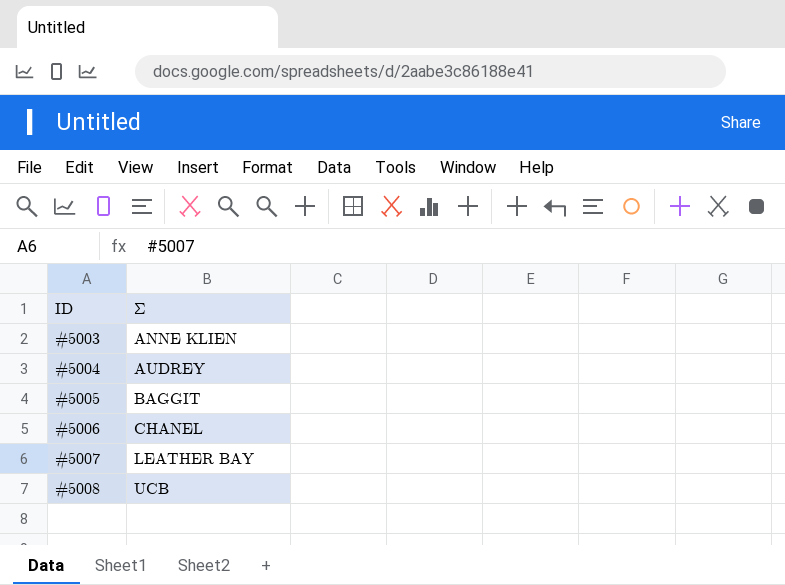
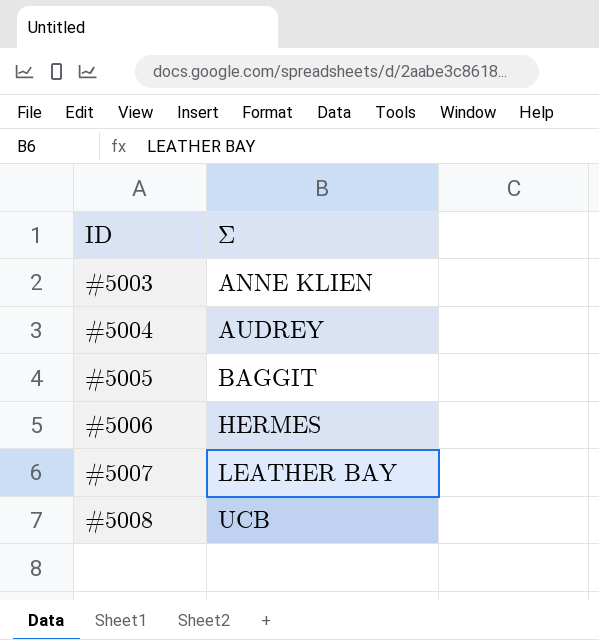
#5006 | Σ: CHANEL -> HERMES

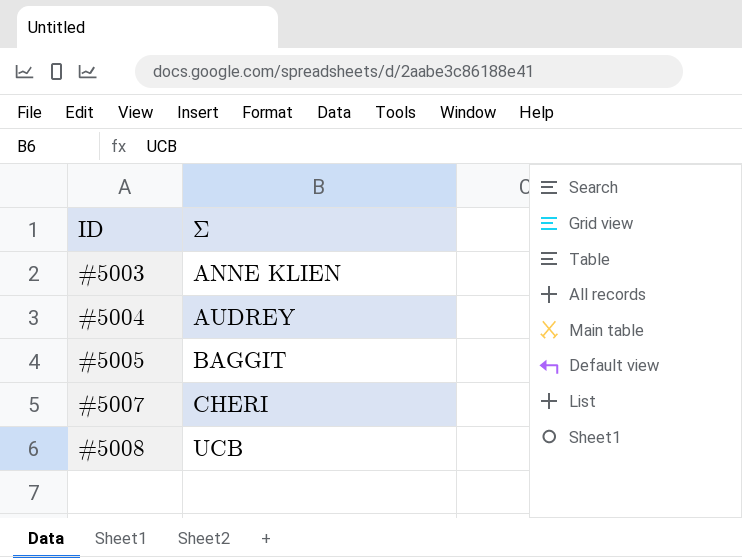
row #5006: HERMES -> none
#5007 | Σ: LEATHER BAY -> CHERI

